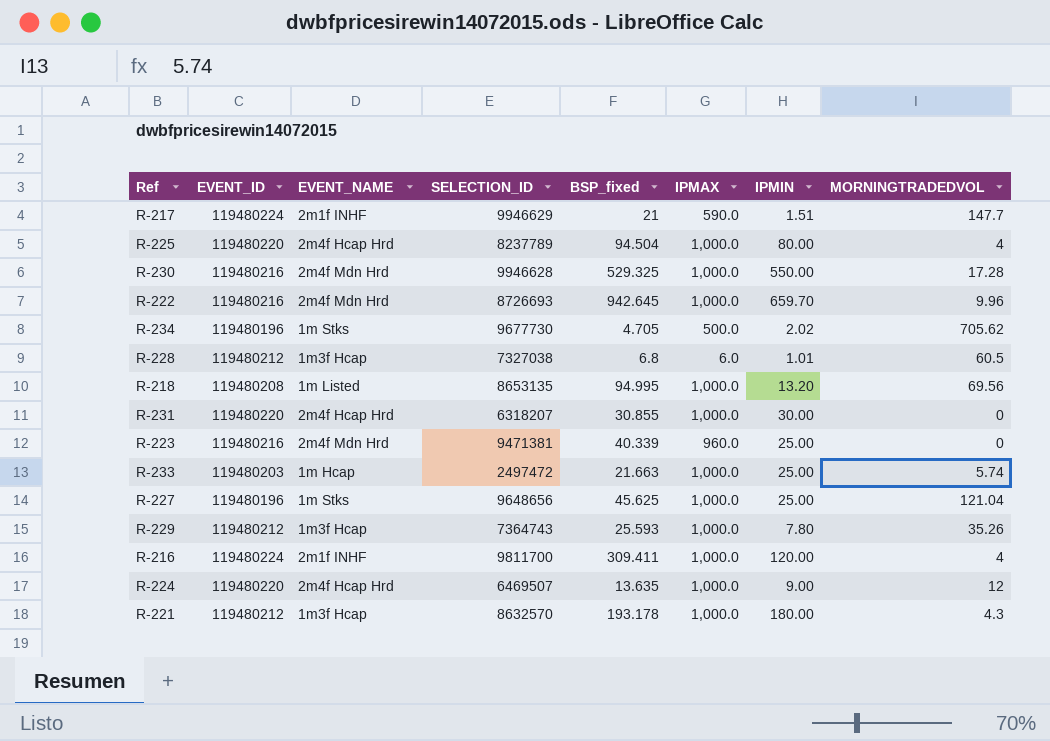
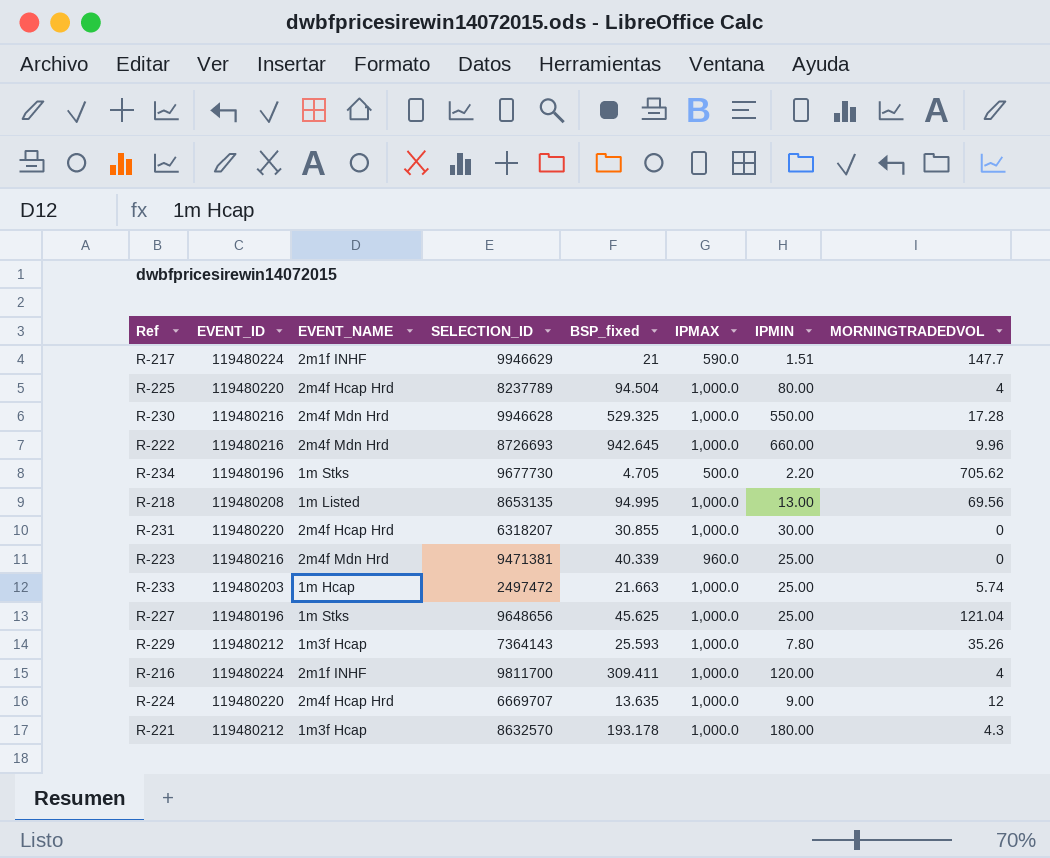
row R-228: 119480212 | 1m3f Hcap | 7327038 | 6.8 | 6.0 | 1.01 | 60.5 -> none
R-222 | IPMIN: 659.70 -> 660.00
R-234 | IPMIN: 2.02 -> 2.20
R-218 | IPMIN: 13.20 -> 13.00
R-229 | SELECTION_ID: 7364743 -> 7364143
R-224 | SELECTION_ID: 6469507 -> 6669707

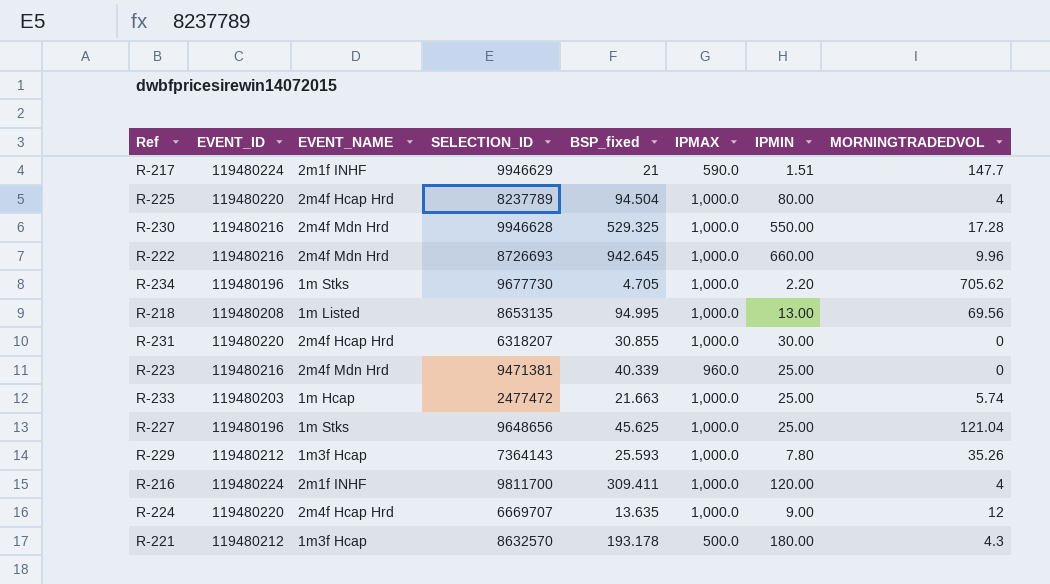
R-234 | IPMAX: 500.0 -> 1,000.0
R-233 | SELECTION_ID: 2497472 -> 2477472
R-221 | IPMAX: 1,000.0 -> 500.0

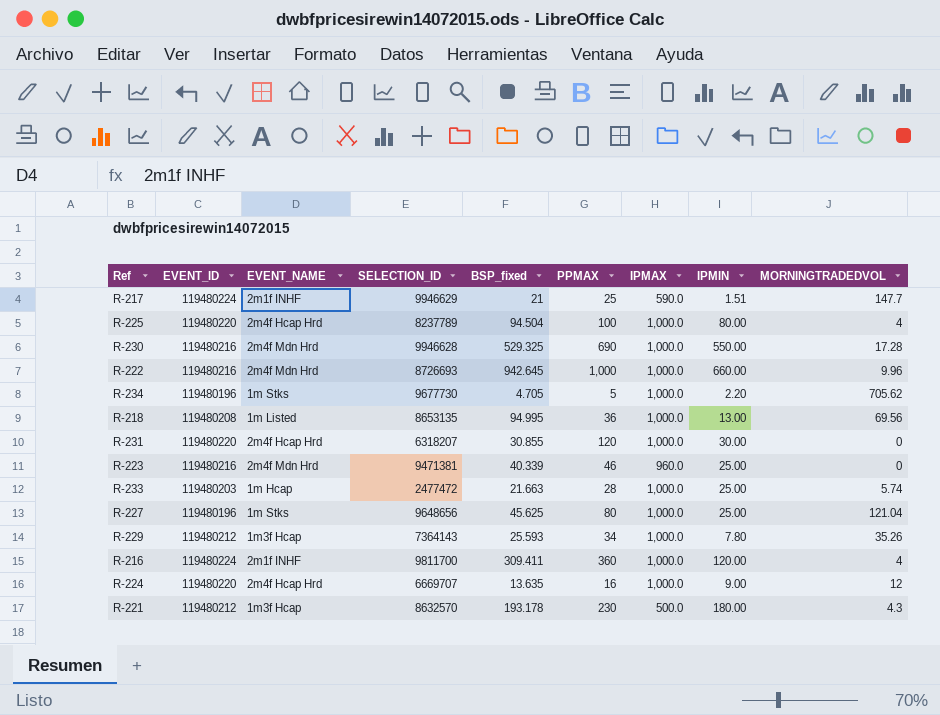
column PPMAX | position: none -> 6

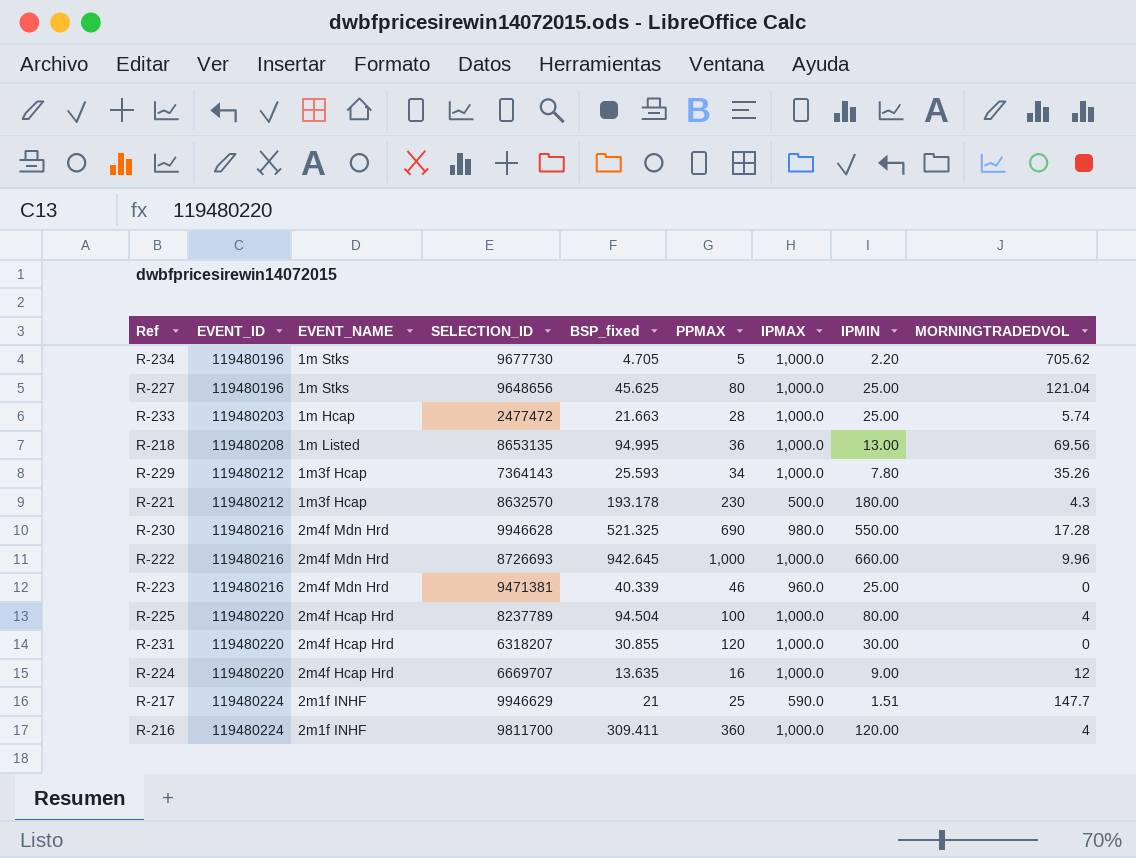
row order: none -> EVENT_ID ascending
R-230 | BSP_fixed: 529.325 -> 521.325
R-230 | IPMAX: 1,000.0 -> 980.0

